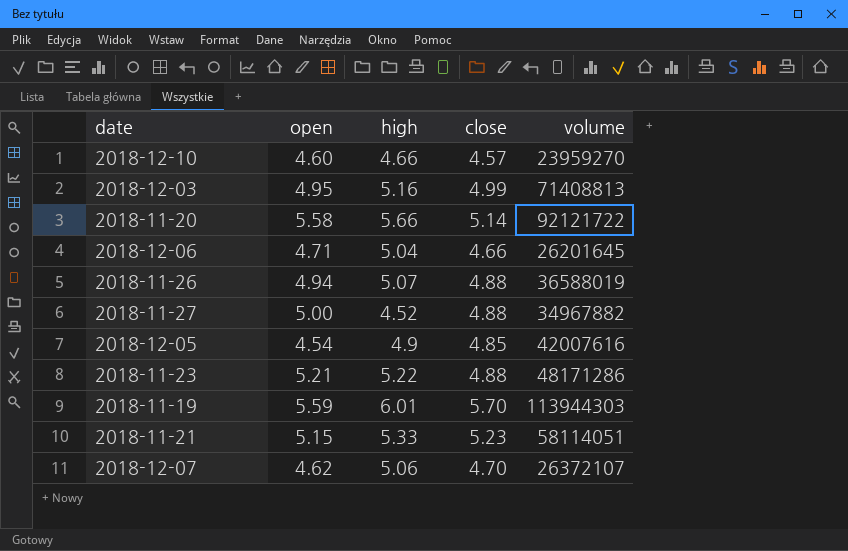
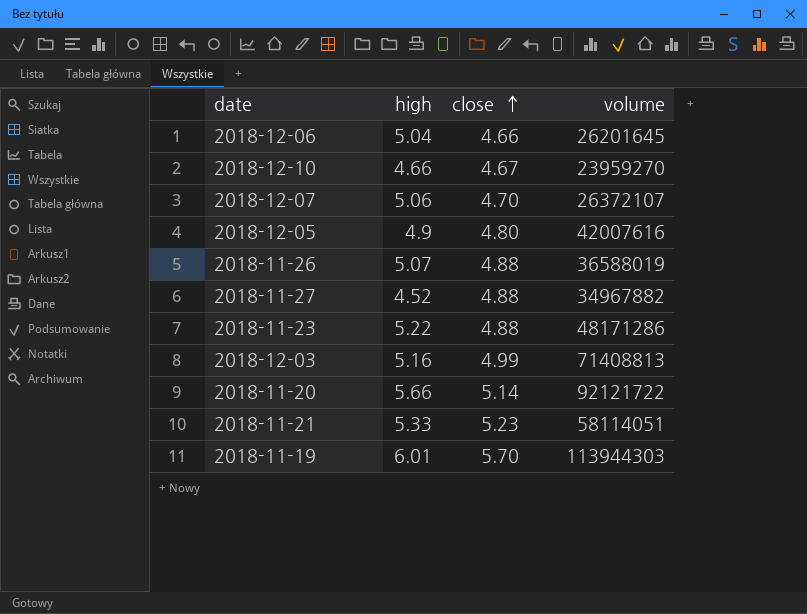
row order: none -> close ascending
column open | position: 2 -> none
2018-12-10 | close: 4.57 -> 4.67
2018-12-05 | close: 4.85 -> 4.80

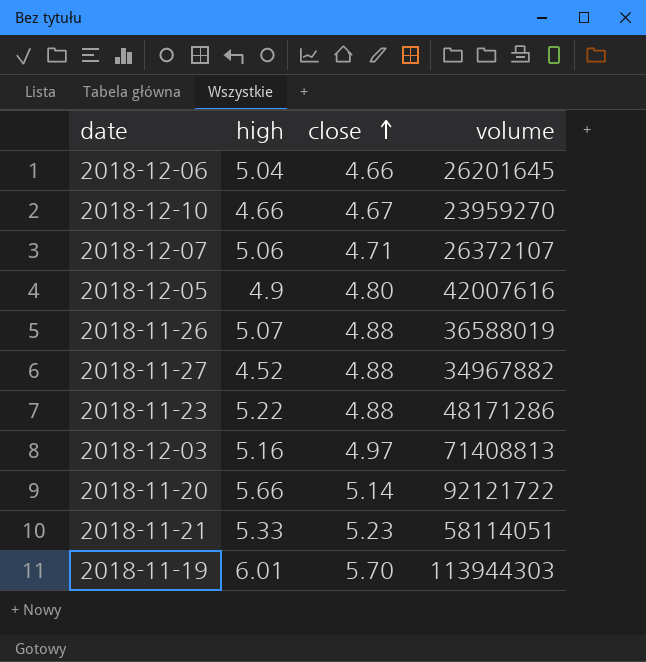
2018-12-07 | close: 4.70 -> 4.71
2018-12-03 | close: 4.99 -> 4.97

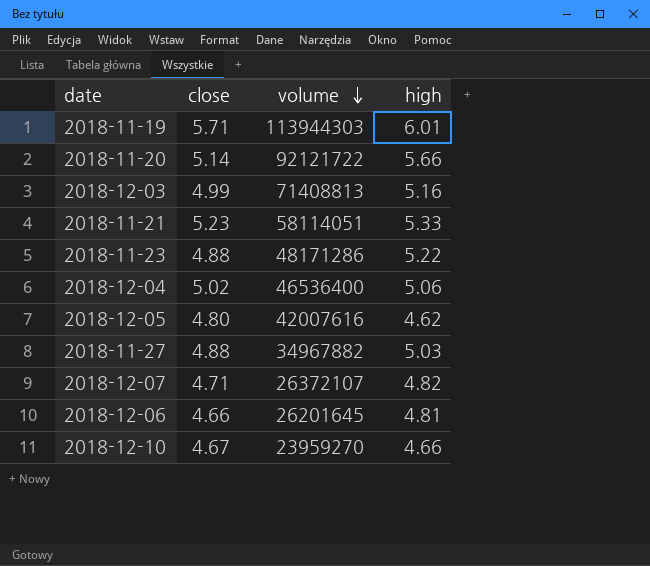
row order: close ascending -> volume descending
column high | position: 2 -> 4
row 2018-11-26: 5.07 | 4.88 | 36588019 -> none
2018-11-19 | close: 5.70 -> 5.71
2018-12-03 | close: 4.97 -> 4.99
row 2018-12-04: none -> 5.02 | 46536400 | 5.06
2018-12-05 | high: 4.9 -> 4.62
2018-11-27 | high: 4.52 -> 5.03
2018-12-07 | high: 5.06 -> 4.82
2018-12-06 | high: 5.04 -> 4.81

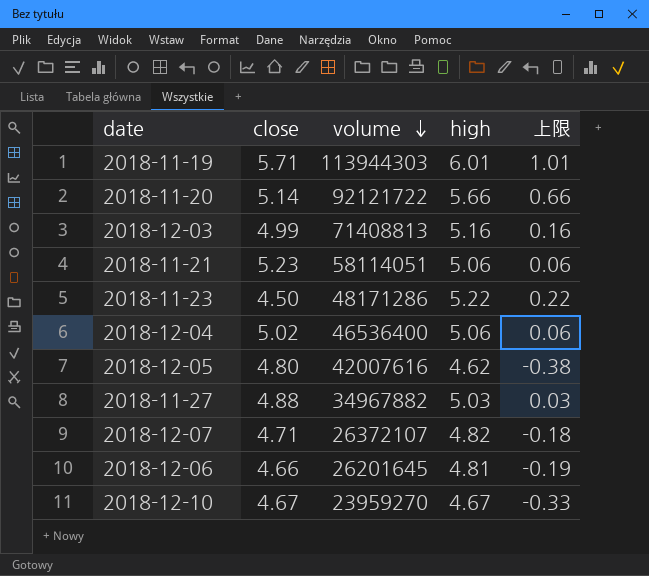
column 上限 | formula: none -> [high] - 5
2018-11-21 | high: 5.33 -> 5.06
2018-11-23 | close: 4.88 -> 4.50
2018-12-10 | high: 4.66 -> 4.67

